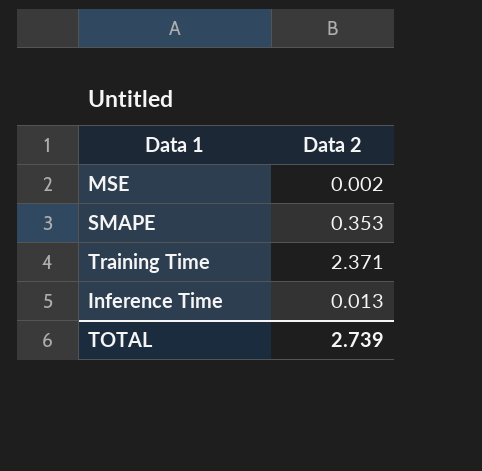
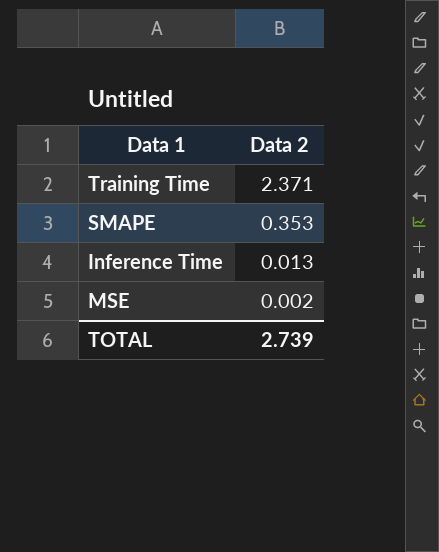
row order: none -> Data 2 descending

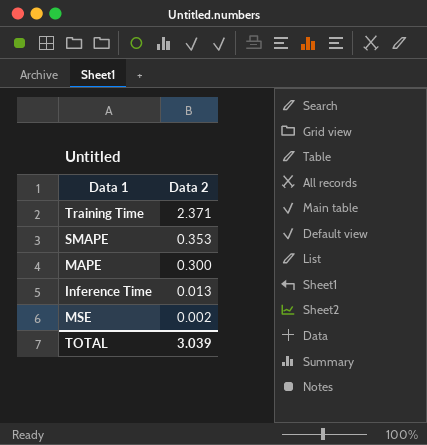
row MAPE: none -> 0.300
TOTAL | Data 2: 2.739 -> 3.039

